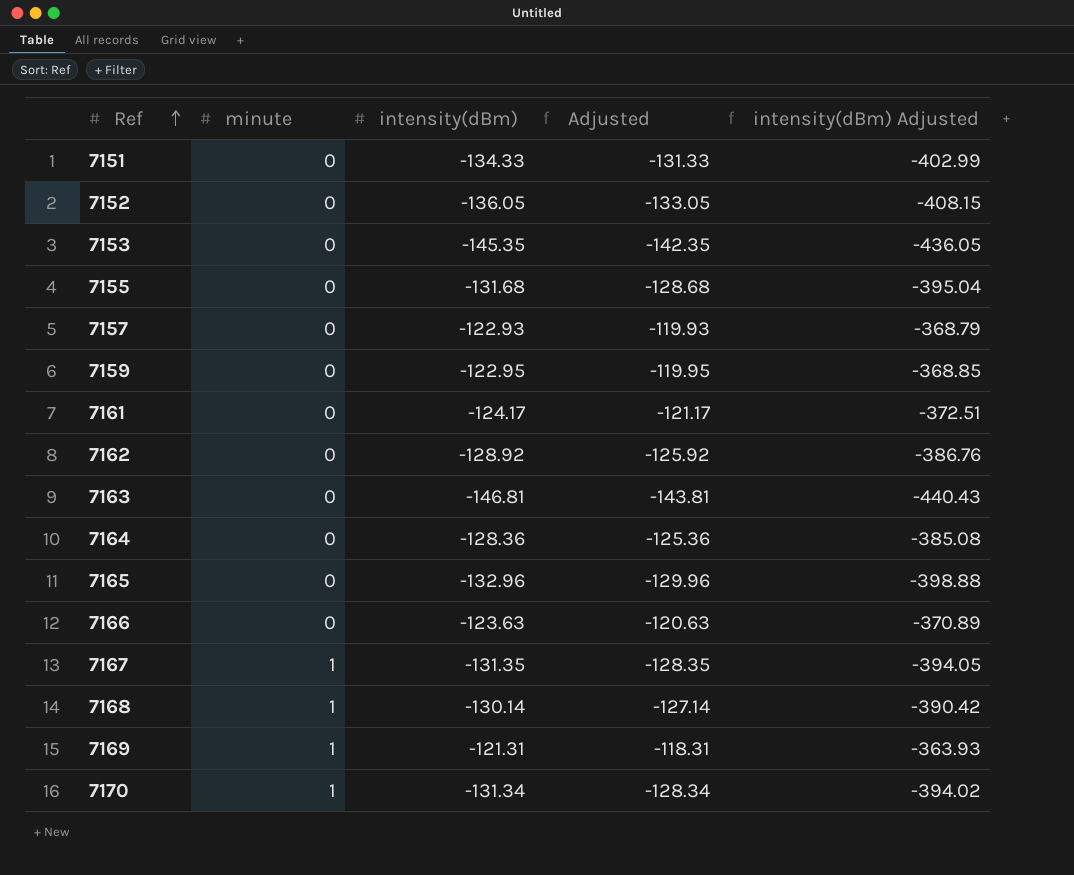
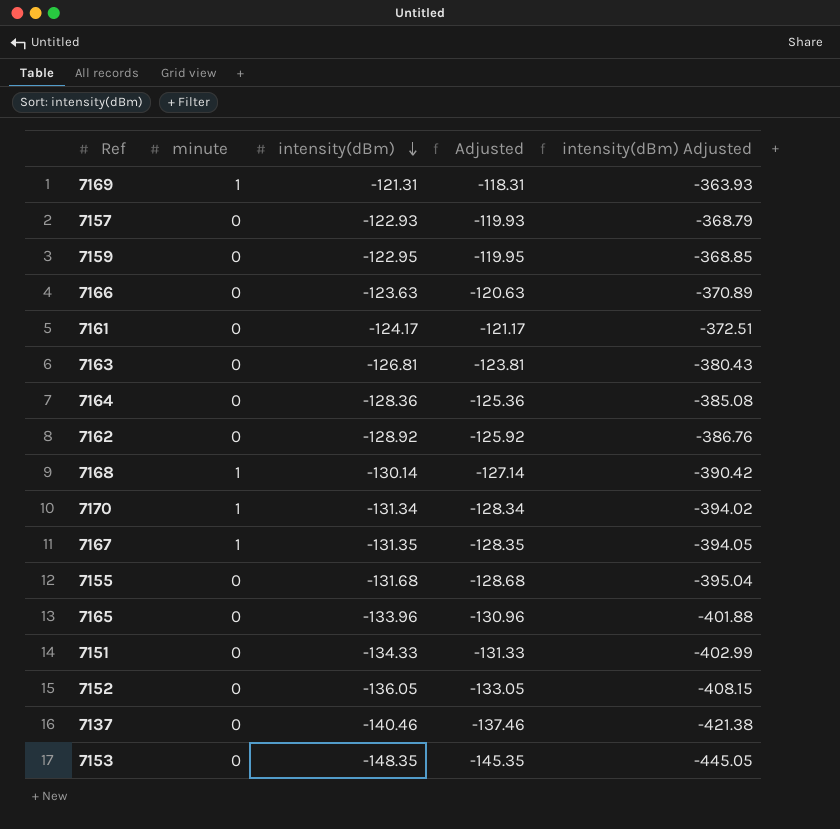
row order: Ref ascending -> intensity(dBm) descending
7163 | intensity(dBm): -146.81 -> -126.81
7163 | Adjusted: -143.81 -> -123.81
7163 | intensity(dBm) Adjusted: -440.43 -> -380.43
7165 | intensity(dBm): -132.96 -> -133.96
7165 | Adjusted: -129.96 -> -130.96
7165 | intensity(dBm) Adjusted: -398.88 -> -401.88
row 7137: none -> 0 | -140.46 | -137.46 | -421.38
7153 | intensity(dBm): -145.35 -> -148.35
7153 | Adjusted: -142.35 -> -145.35
7153 | intensity(dBm) Adjusted: -436.05 -> -445.05

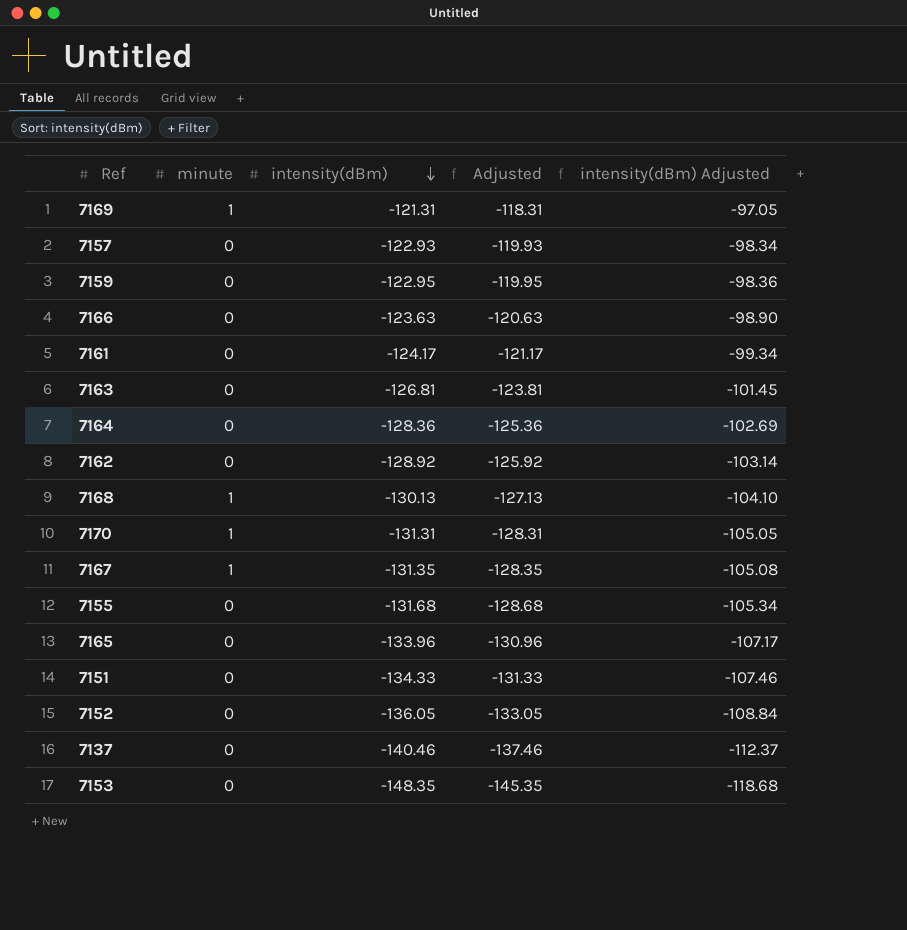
column intensity(dBm) Adjusted | formula: [intensity(dBm)] * 3 -> [intensity(dBm)] * 0.8
7168 | intensity(dBm): -130.14 -> -130.13
7168 | Adjusted: -127.14 -> -127.13
7170 | intensity(dBm): -131.34 -> -131.31
7170 | Adjusted: -128.34 -> -128.31

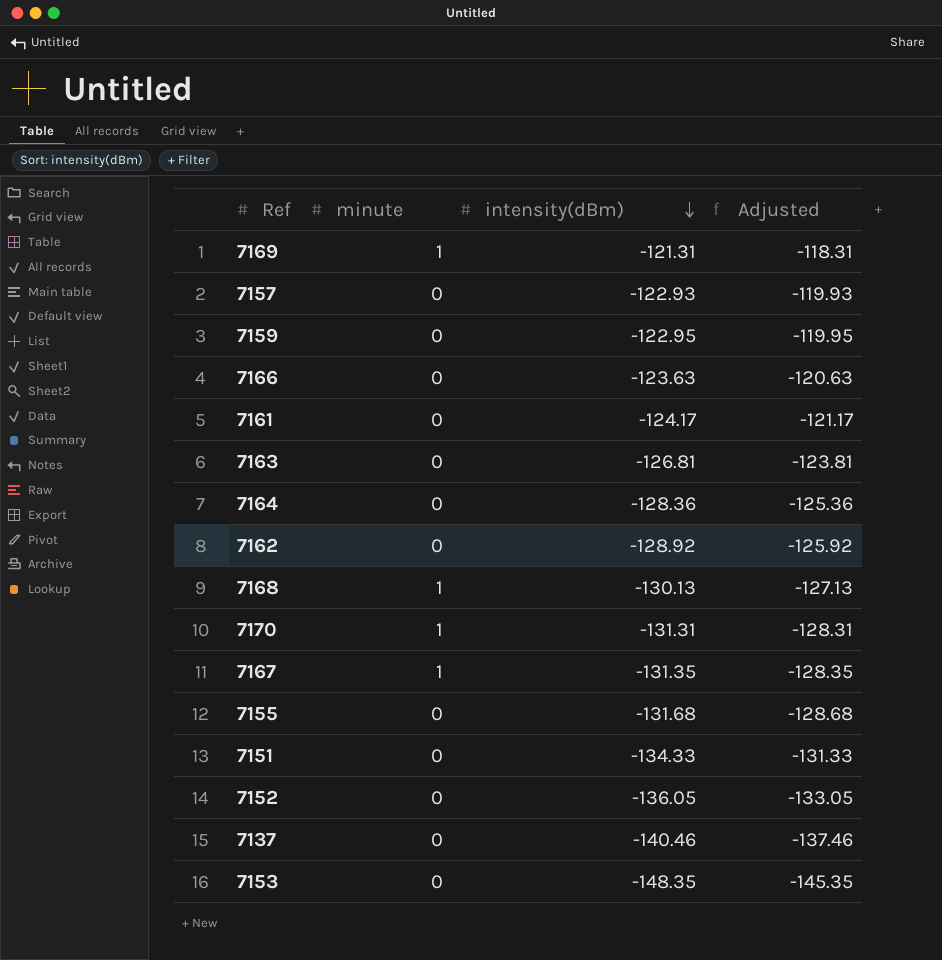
column intensity(dBm) Adjusted | formula: [intensity(dBm)] * 0.8 -> none
row 7165: 0 | -133.96 | -130.96 | -107.17 -> none

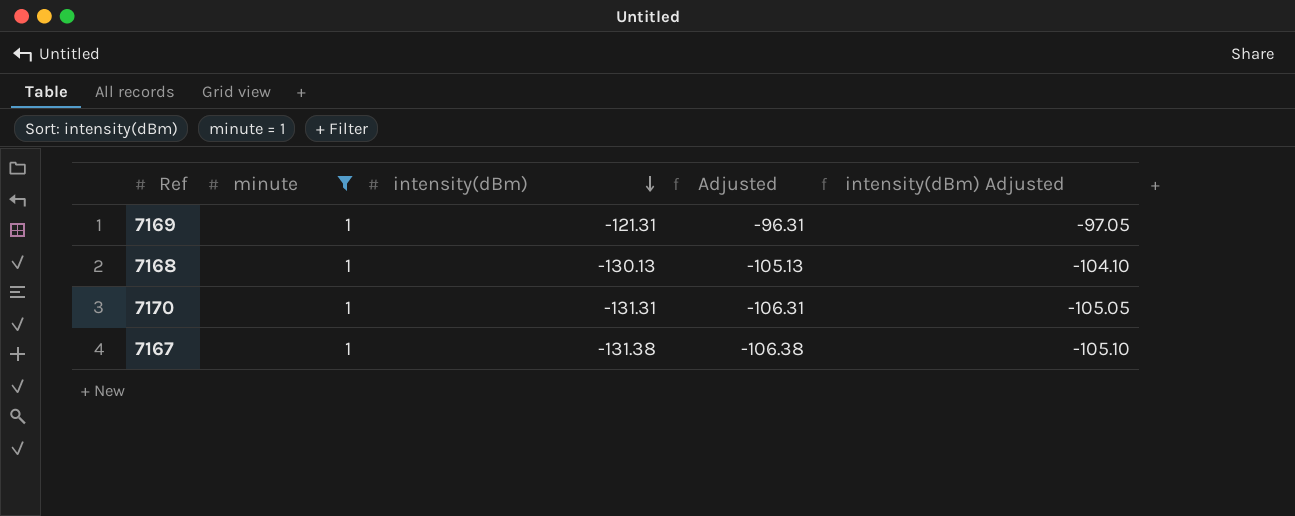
filter: none -> minute = 1
column Adjusted | formula: [intensity(dBm)] + 3 -> [intensity(dBm)] + 25
column intensity(dBm) Adjusted | formula: none -> [intensity(dBm)] * 0.8
7167 | intensity(dBm): -131.35 -> -131.38

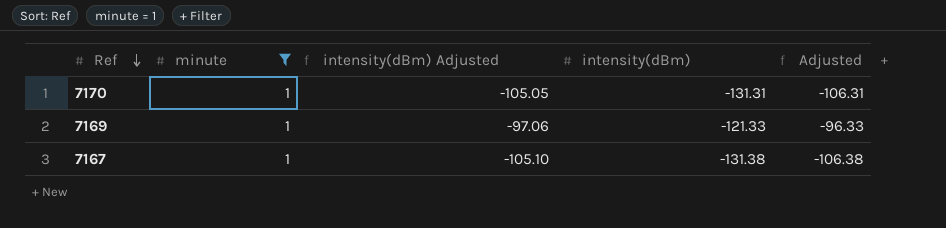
row order: intensity(dBm) descending -> Ref descending
column intensity(dBm) Adjusted | position: 5 -> 3
row 7168: 1 | -130.13 | -105.13 | -104.10 -> none
7169 | intensity(dBm) Adjusted: -97.05 -> -97.06
7169 | intensity(dBm): -121.31 -> -121.33
7169 | Adjusted: -96.31 -> -96.33

